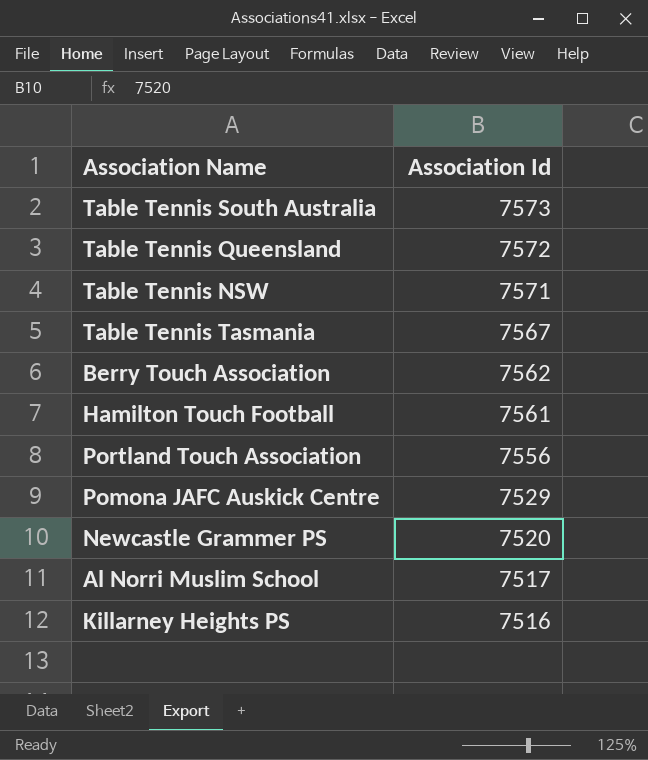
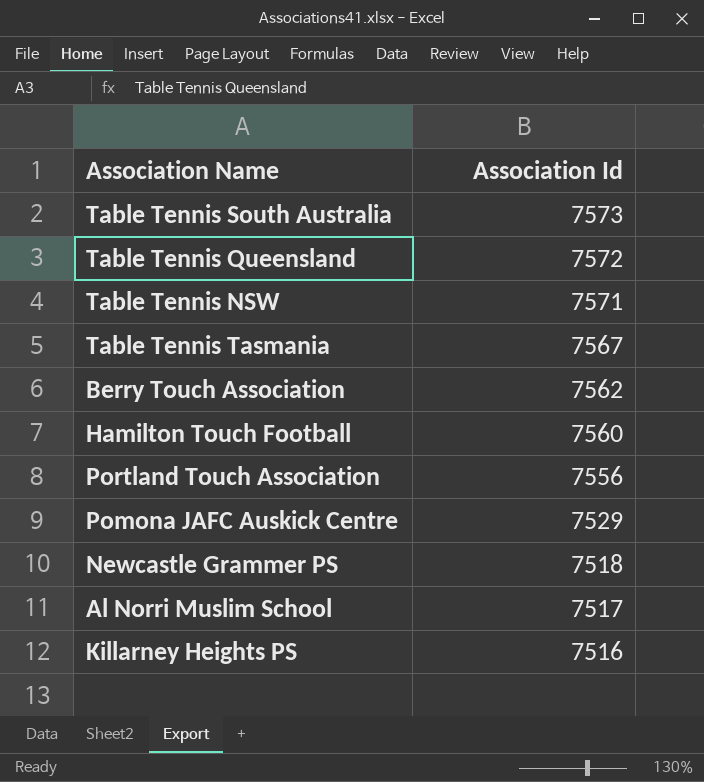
Hamilton Touch Football | Association Id: 7561 -> 7560
Newcastle Grammer PS | Association Id: 7520 -> 7518

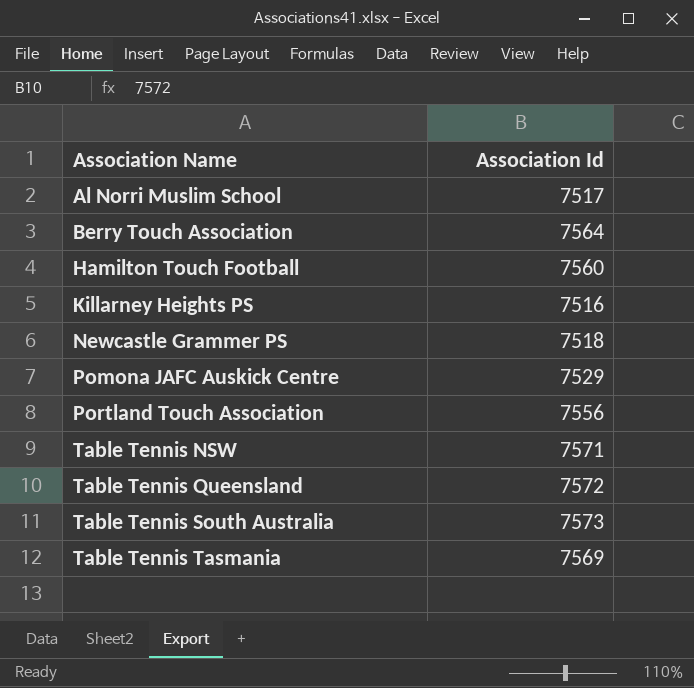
row order: Association Id descending -> Association Name ascending
Berry Touch Association | Association Id: 7562 -> 7564
Table Tennis Tasmania | Association Id: 7567 -> 7569

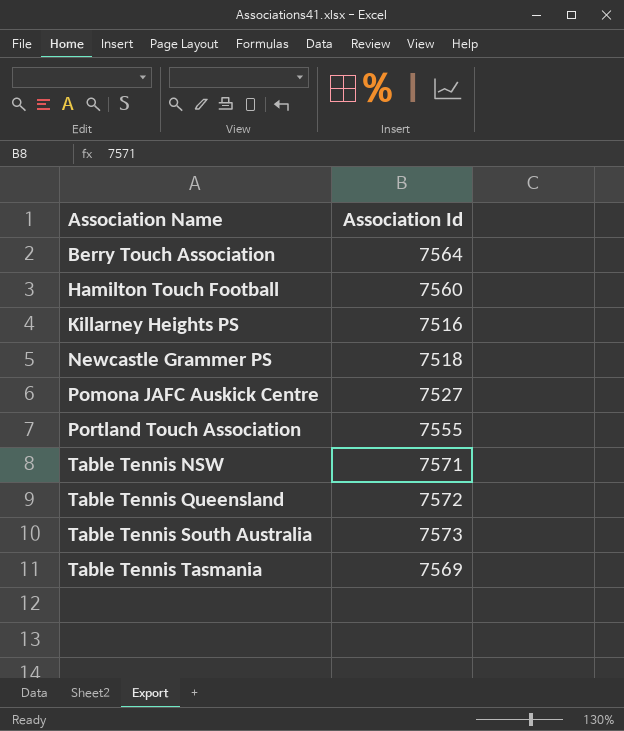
row Al Norri Muslim School: 7517 -> none
Pomona JAFC Auskick Centre | Association Id: 7529 -> 7527
Portland Touch Association | Association Id: 7556 -> 7555

